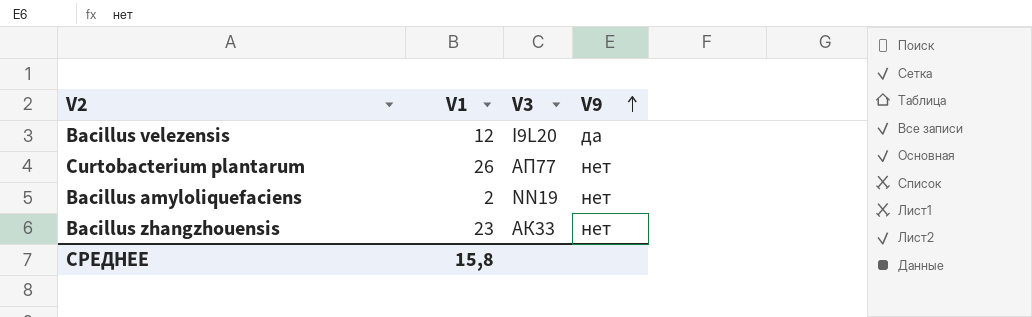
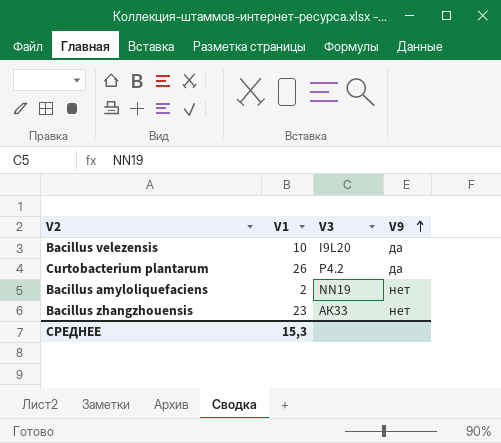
Bacillus velezensis | V1: 12 -> 10
Curtobacterium plantarum | V3: АП77 -> P4.2
Curtobacterium plantarum | V9: нет -> да
СРЕДНЕЕ | V1: 15,8 -> 15,3

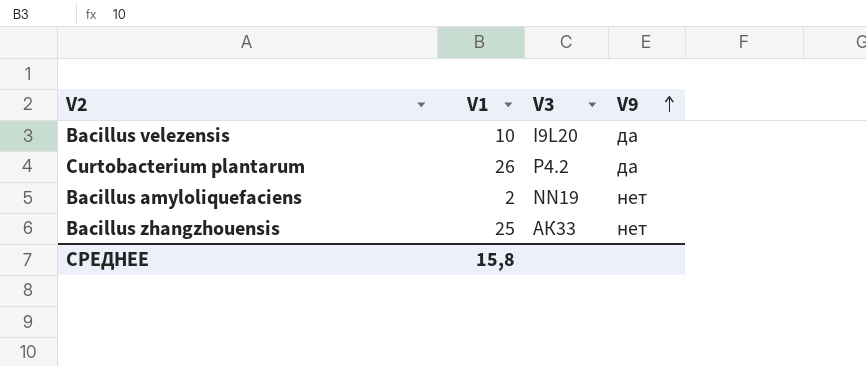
Bacillus zhangzhouensis | V1: 23 -> 25
СРЕДНЕЕ | V1: 15,3 -> 15,8

